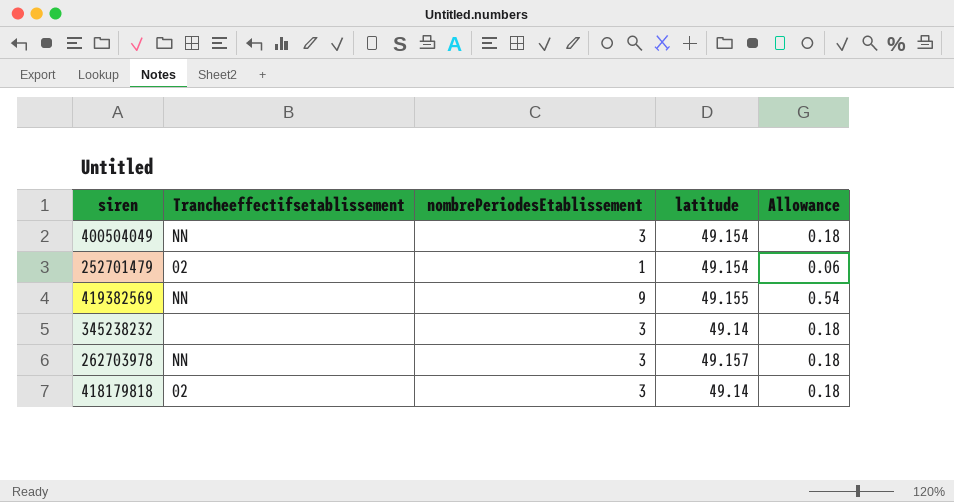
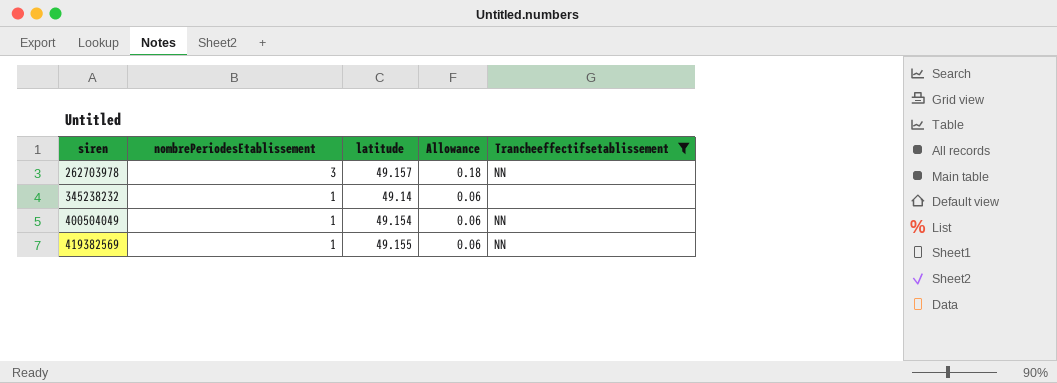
filter: none -> Trancheeffectifsetablissement != 02
row order: none -> siren ascending
column Trancheeffectifsetablissement | position: 2 -> 5
345238232 | nombrePeriodesEtablissement: 3 -> 1
345238232 | Allowance: 0.18 -> 0.06
400504049 | nombrePeriodesEtablissement: 3 -> 1
400504049 | Allowance: 0.18 -> 0.06
419382569 | nombrePeriodesEtablissement: 9 -> 1
419382569 | Allowance: 0.54 -> 0.06

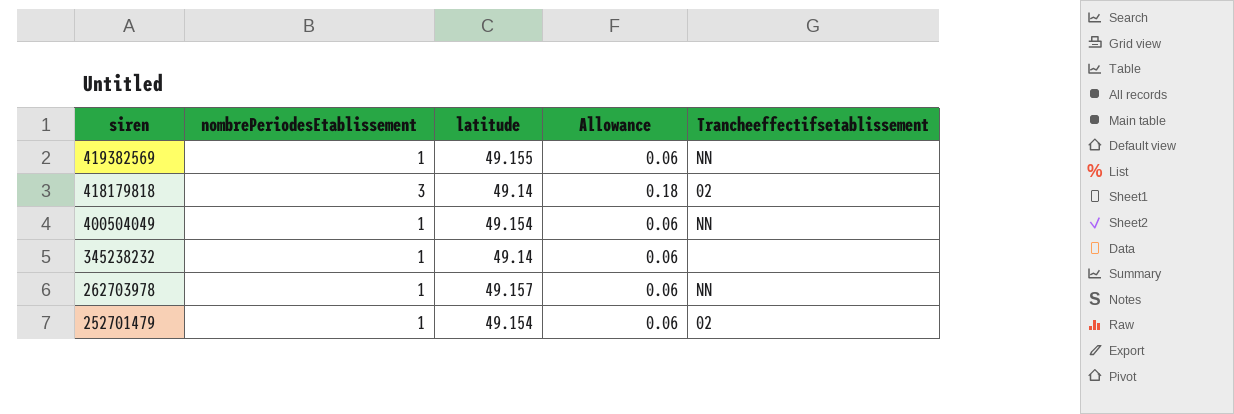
filter: Trancheeffectifsetablissement != 02 -> none
row order: siren ascending -> siren descending
262703978 | nombrePeriodesEtablissement: 3 -> 1
262703978 | Allowance: 0.18 -> 0.06

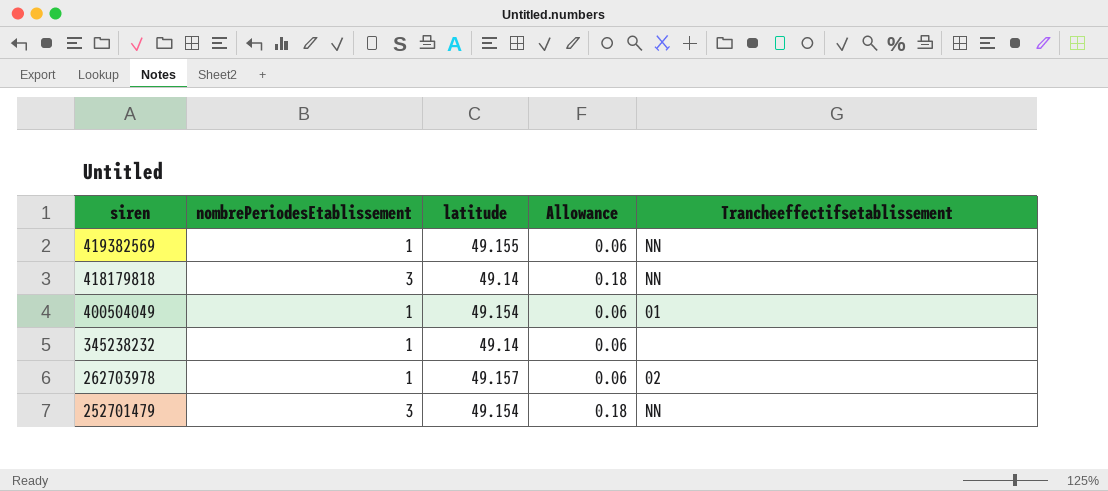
418179818 | Trancheeffectifsetablissement: 02 -> NN
400504049 | Trancheeffectifsetablissement: NN -> 01
262703978 | Trancheeffectifsetablissement: NN -> 02
252701479 | nombrePeriodesEtablissement: 1 -> 3
252701479 | Allowance: 0.06 -> 0.18
252701479 | Trancheeffectifsetablissement: 02 -> NN

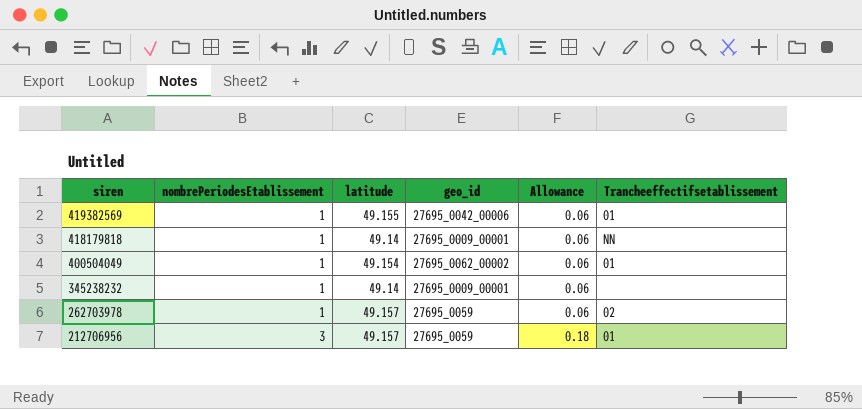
column geo_id | position: none -> 4
row 252701479: 3 | 49.154 | 0.18 | NN -> none
419382569 | Trancheeffectifsetablissement: NN -> 01
418179818 | nombrePeriodesEtablissement: 3 -> 1
418179818 | Allowance: 0.18 -> 0.06
row 212706956: none -> 3 | 49.157 | 27695_0059 | 0.18 | 01

